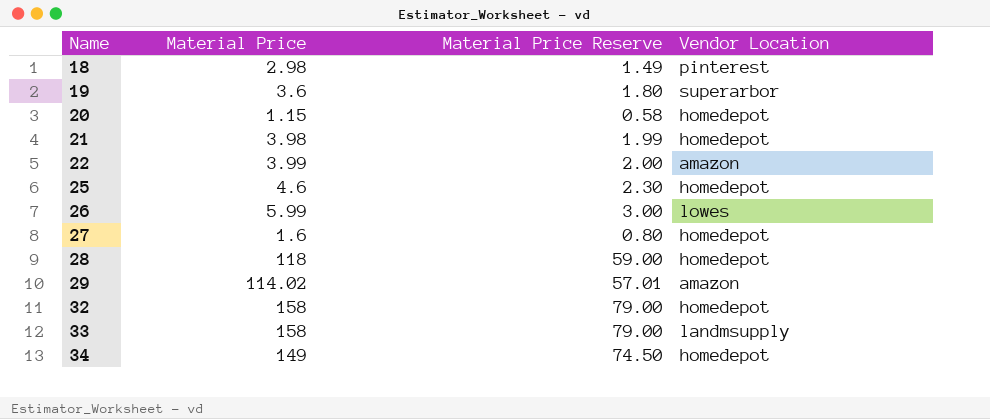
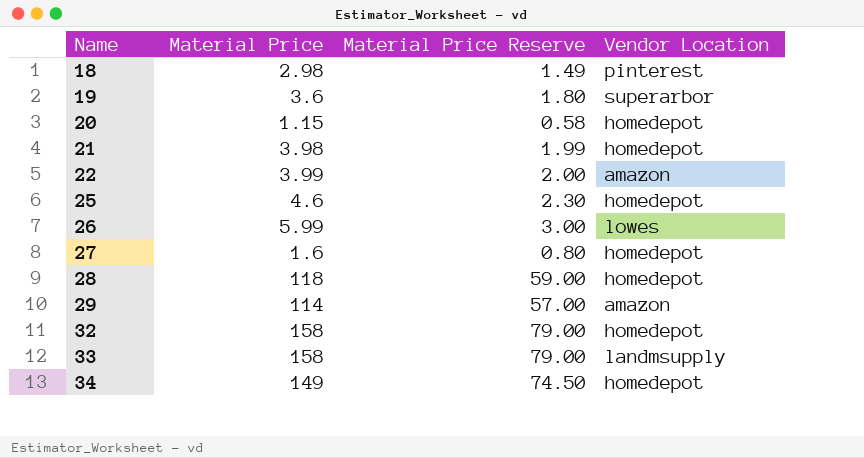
29 | Material Price: 114.02 -> 114
29 | Material Price Reserve: 57.01 -> 57.00

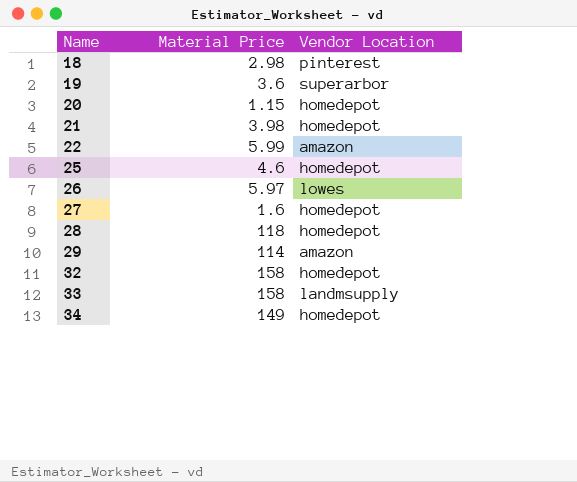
column Material Price Reserve | formula: [Material Price] * 0.5 -> none
22 | Material Price: 3.99 -> 5.99
26 | Material Price: 5.99 -> 5.97

